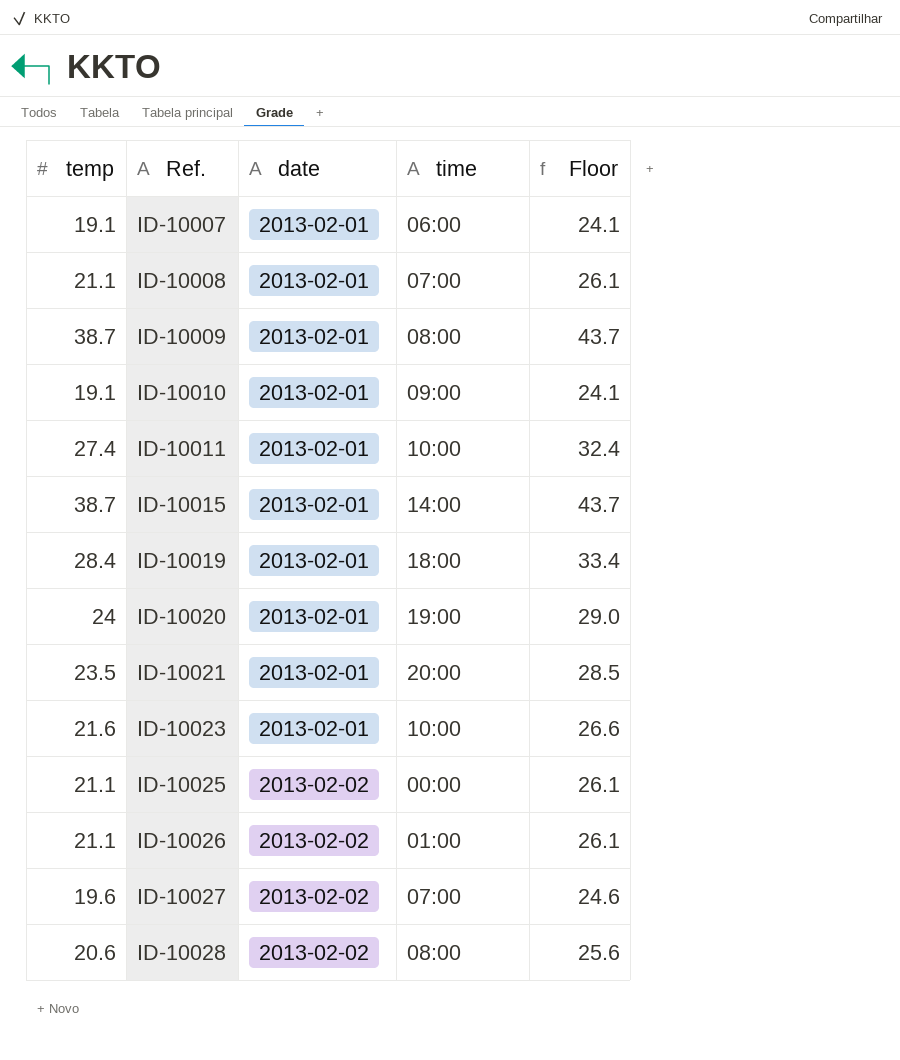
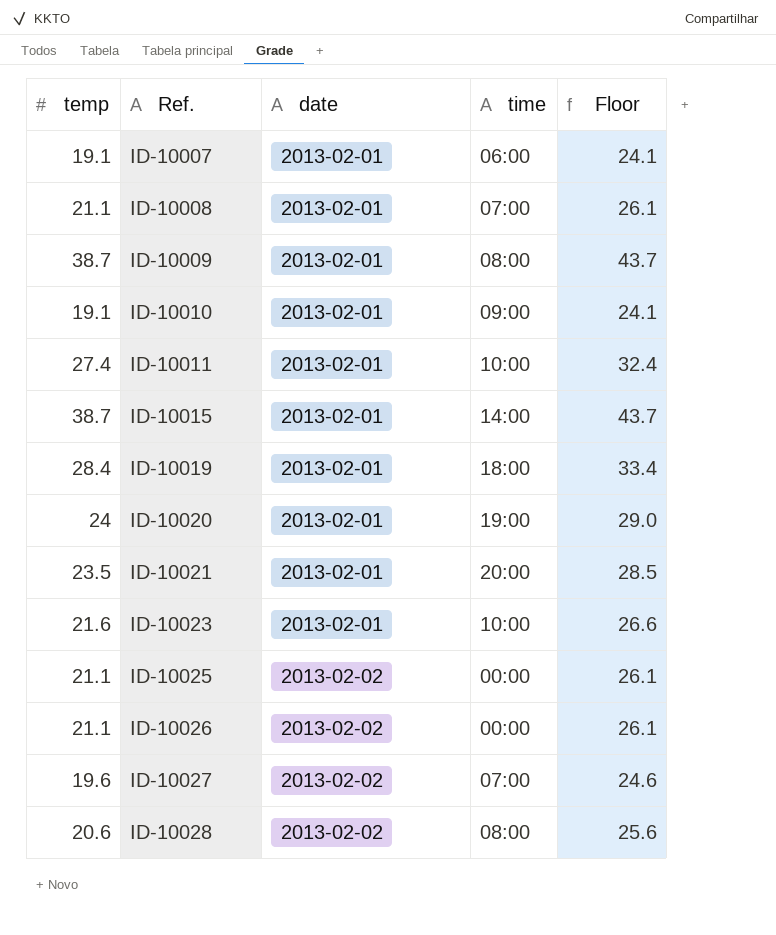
ID-10026 | time: 01:00 -> 00:00

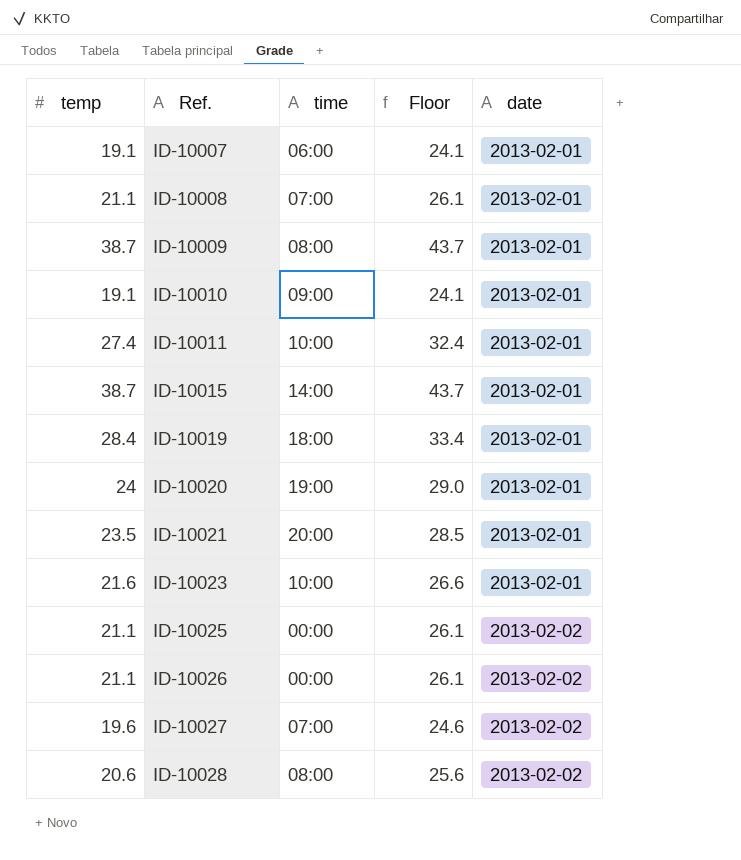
column date | position: 3 -> 5

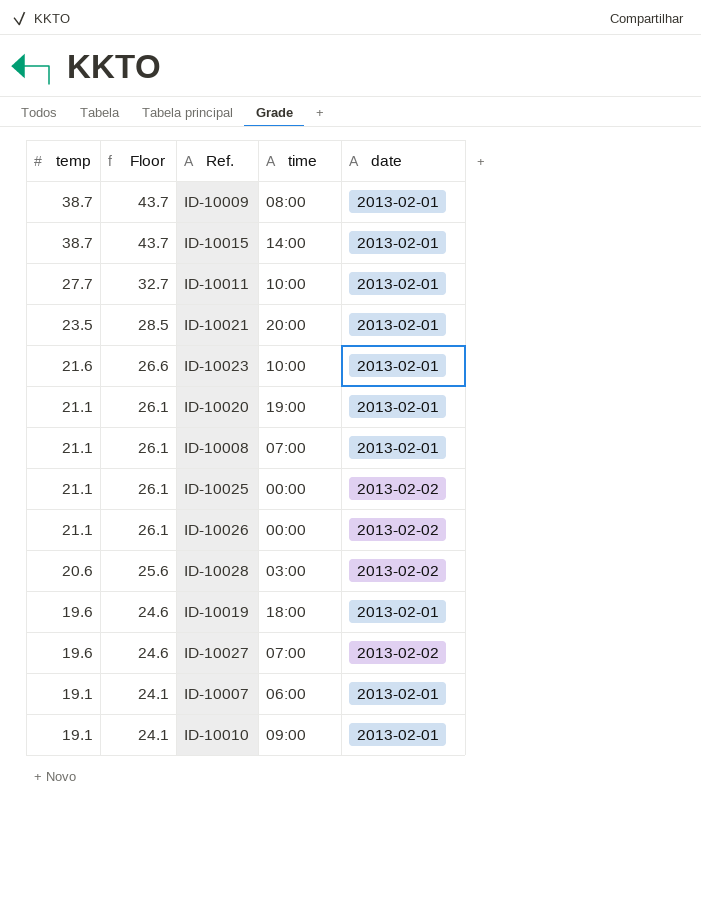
row order: Ref. ascending -> temp descending
column Floor | position: 4 -> 2
ID-10011 | temp: 27.4 -> 27.7
ID-10011 | Floor: 32.4 -> 32.7
ID-10020 | temp: 24 -> 21.1
ID-10020 | Floor: 29.0 -> 26.1
ID-10028 | time: 08:00 -> 03:00
ID-10019 | temp: 28.4 -> 19.6
ID-10019 | Floor: 33.4 -> 24.6

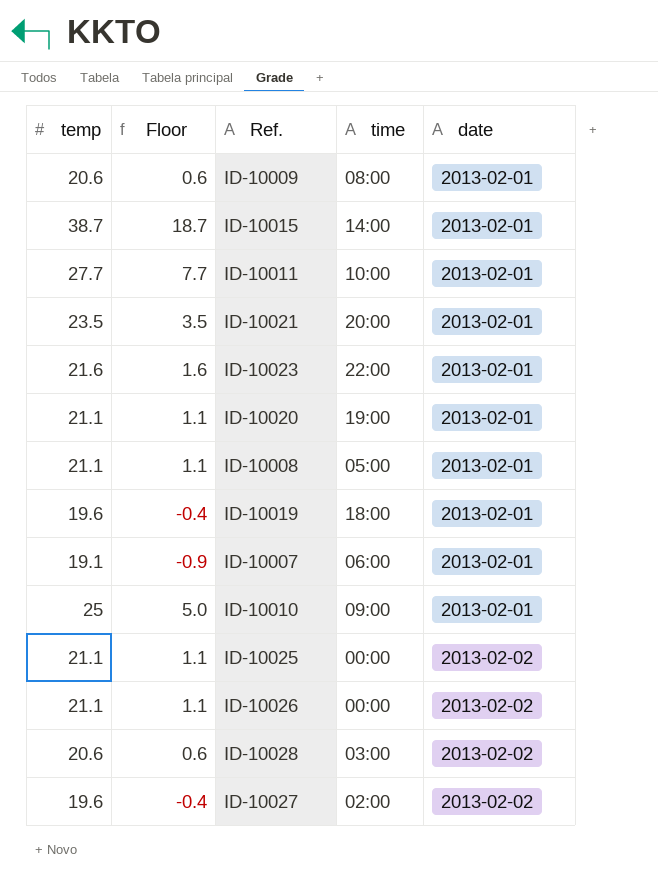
row order: temp descending -> date ascending
column Floor | formula: [temp] + 5 -> [temp] - 20
ID-10009 | temp: 38.7 -> 20.6
ID-10023 | time: 10:00 -> 22:00
ID-10008 | time: 07:00 -> 05:00
ID-10010 | temp: 19.1 -> 25
ID-10027 | time: 07:00 -> 02:00

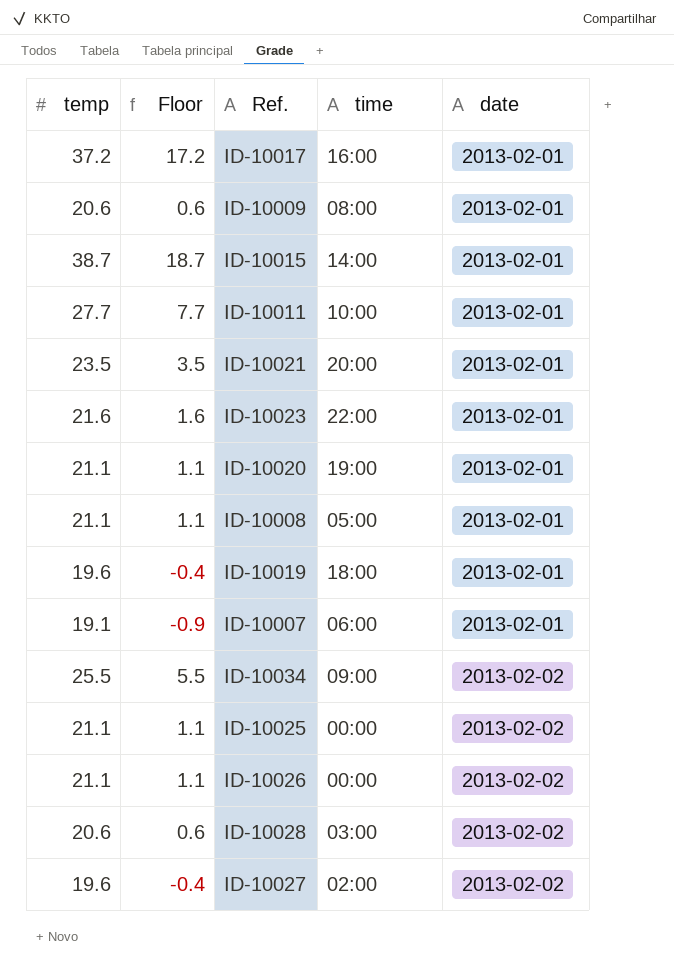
row ID-10010: 25 | 5.0 | 09:00 | 2013-02-01 -> none
row ID-10017: none -> 37.2 | 17.2 | 16:00 | 2013-02-01
row ID-10034: none -> 25.5 | 5.5 | 09:00 | 2013-02-02

